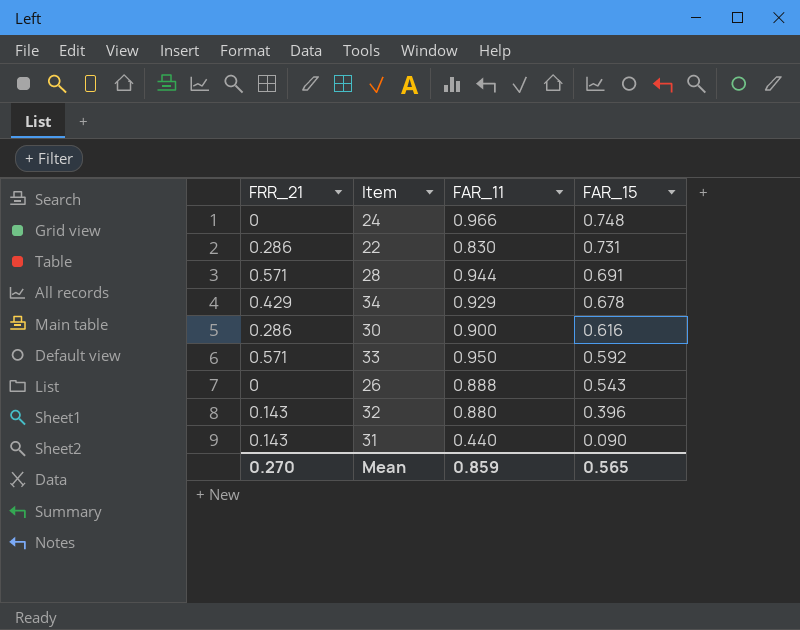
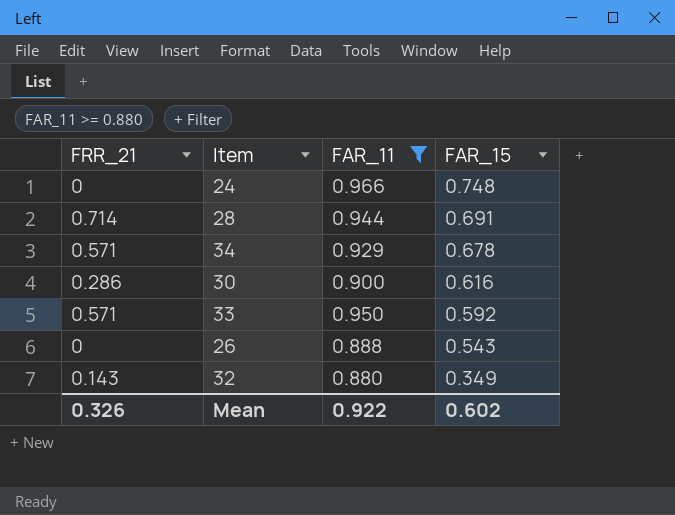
filter: none -> FAR_11 >= 0.880
28 | FRR_21: 0.571 -> 0.714
34 | FRR_21: 0.429 -> 0.571
32 | FAR_15: 0.396 -> 0.349
Mean | FRR_21: 0.270 -> 0.326
Mean | FAR_11: 0.859 -> 0.922
Mean | FAR_15: 0.565 -> 0.602

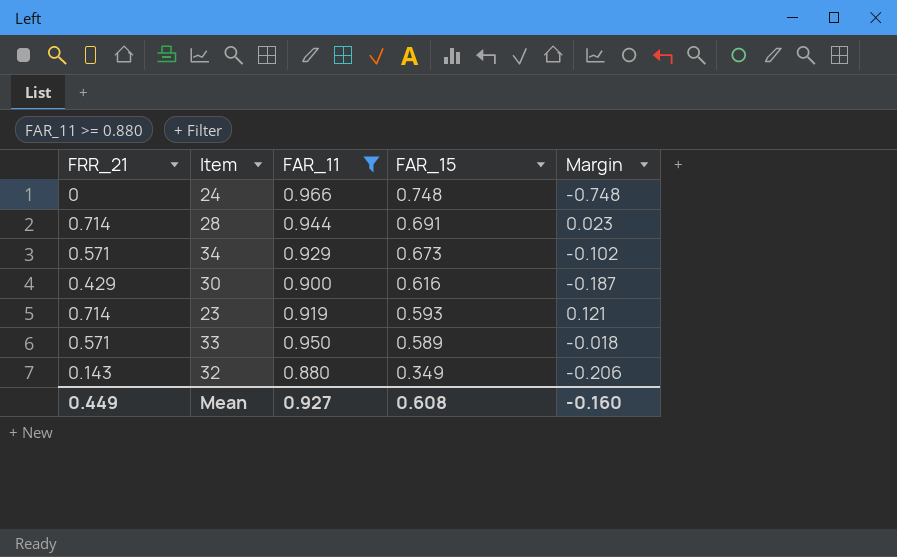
column Margin | formula: none -> [FRR_21] - [FAR_15]
row 26: 0 | 0.888 | 0.543 -> none
34 | FAR_15: 0.678 -> 0.673
30 | FRR_21: 0.286 -> 0.429
row 23: none -> 0.714 | 0.919 | 0.593 | 0.121
33 | FAR_15: 0.592 -> 0.589
Mean | FRR_21: 0.326 -> 0.449
Mean | FAR_11: 0.922 -> 0.927
Mean | FAR_15: 0.602 -> 0.608

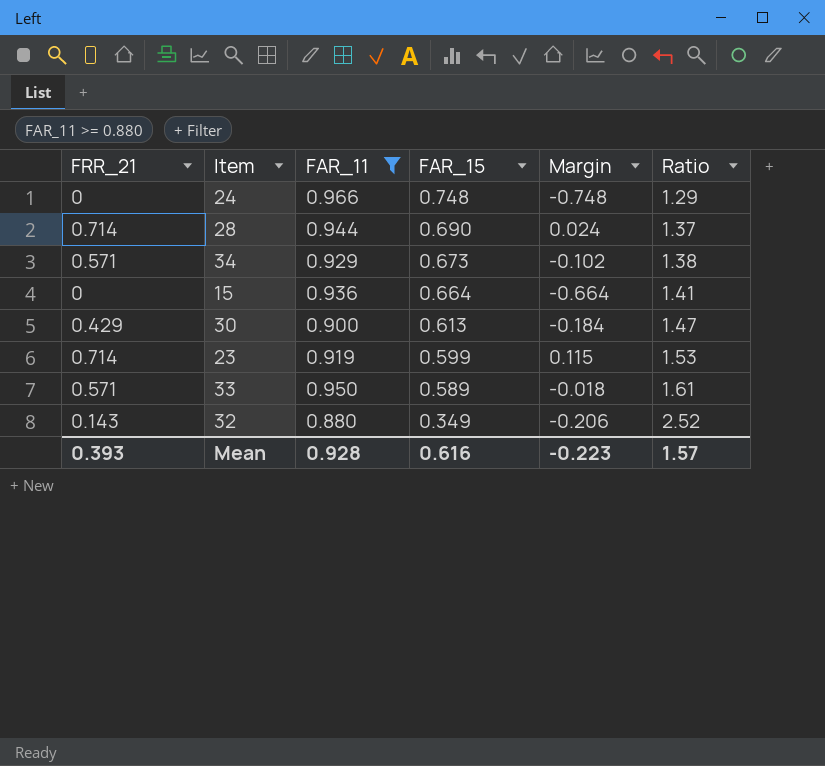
column Ratio | formula: none -> [FAR_11] / [FAR_15]
28 | FAR_15: 0.691 -> 0.690
28 | Margin: 0.023 -> 0.024
row 15: none -> 0 | 0.936 | 0.664 | -0.664 | 1.41
30 | FAR_15: 0.616 -> 0.613
30 | Margin: -0.187 -> -0.184
23 | FAR_15: 0.593 -> 0.599
23 | Margin: 0.121 -> 0.115
Mean | FRR_21: 0.449 -> 0.393
Mean | FAR_11: 0.927 -> 0.928
Mean | FAR_15: 0.608 -> 0.616
Mean | Margin: -0.160 -> -0.223

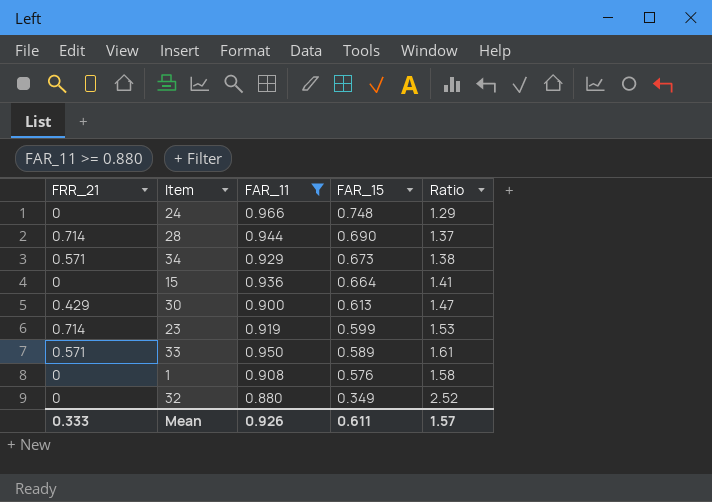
column Margin | formula: [FRR_21] - [FAR_15] -> none
row 1: none -> 0 | 0.908 | 0.576 | 1.58
32 | FRR_21: 0.143 -> 0
Mean | FRR_21: 0.393 -> 0.333
Mean | FAR_11: 0.928 -> 0.926
Mean | FAR_15: 0.616 -> 0.611

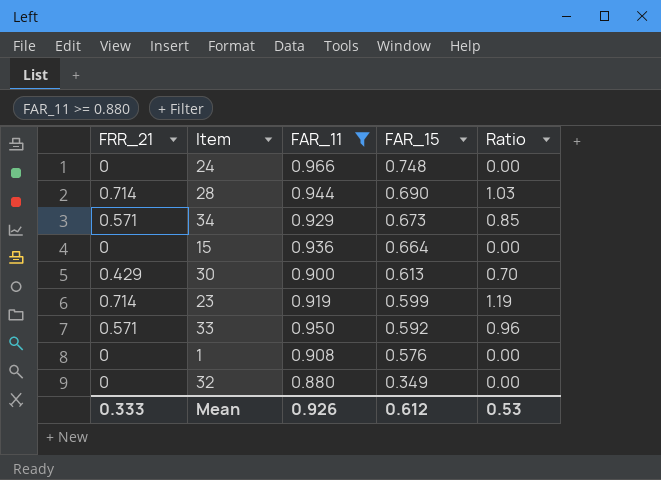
column Ratio | formula: [FAR_11] / [FAR_15] -> [FRR_21] / [FAR_15]
33 | FAR_15: 0.589 -> 0.592
Mean | FAR_15: 0.611 -> 0.612
Mean | Ratio: 1.57 -> 0.53

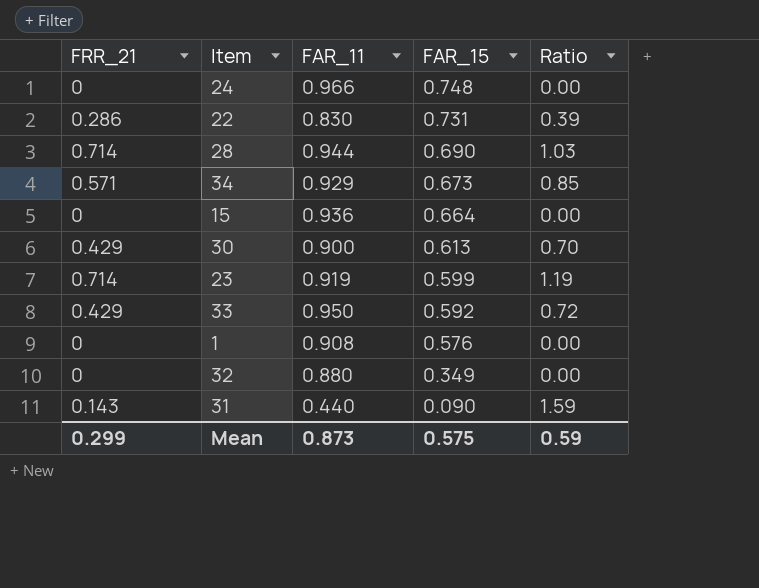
filter: FAR_11 >= 0.880 -> none
33 | FRR_21: 0.571 -> 0.429
33 | Ratio: 0.96 -> 0.72
Mean | FRR_21: 0.333 -> 0.299
Mean | FAR_11: 0.926 -> 0.873
Mean | FAR_15: 0.612 -> 0.575
Mean | Ratio: 0.53 -> 0.59

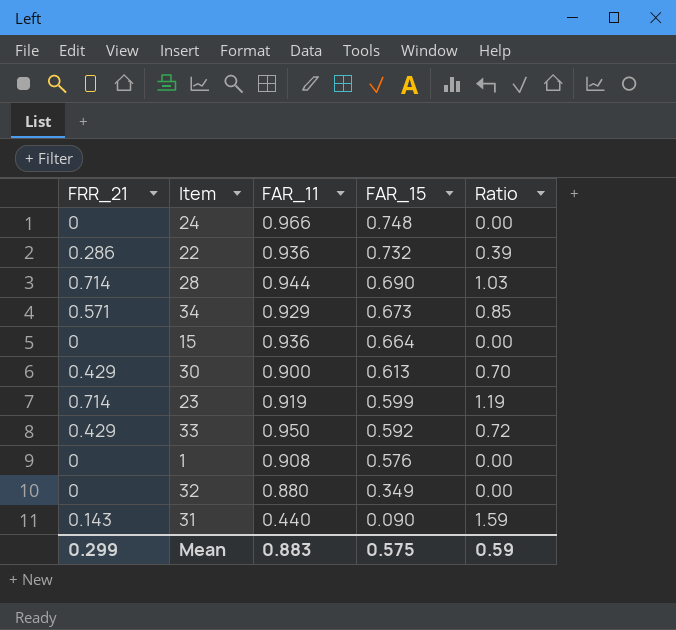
22 | FAR_11: 0.830 -> 0.936
22 | FAR_15: 0.731 -> 0.732
Mean | FAR_11: 0.873 -> 0.883

